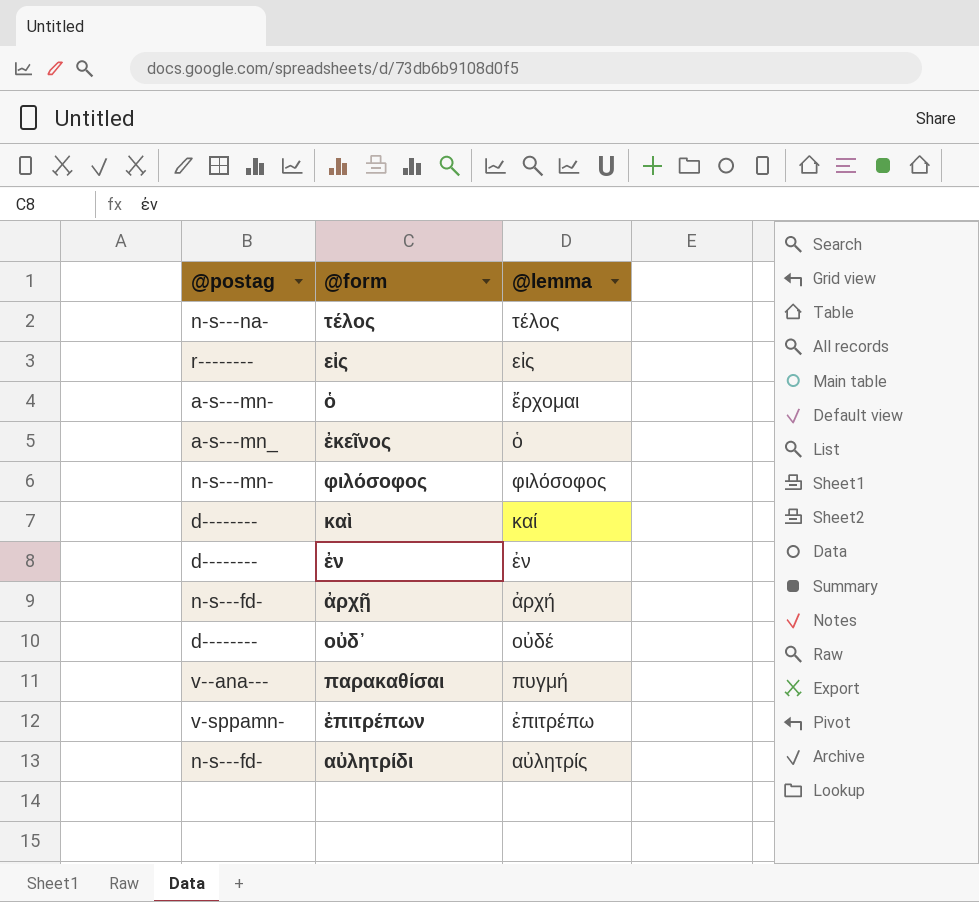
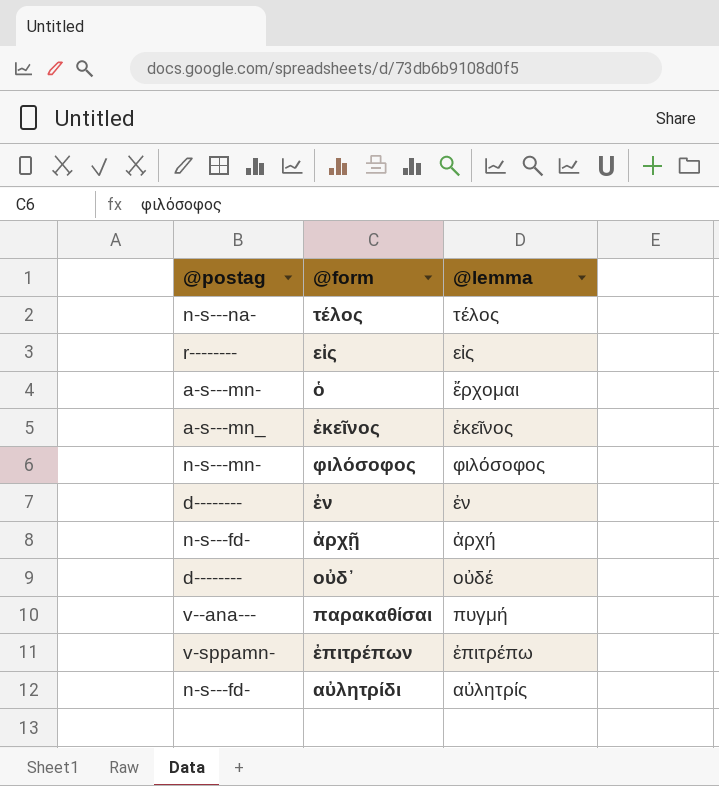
row καὶ: d-------- | καί -> none
ἐκεῖνος | @lemma: ὁ -> ἐκεῖνος

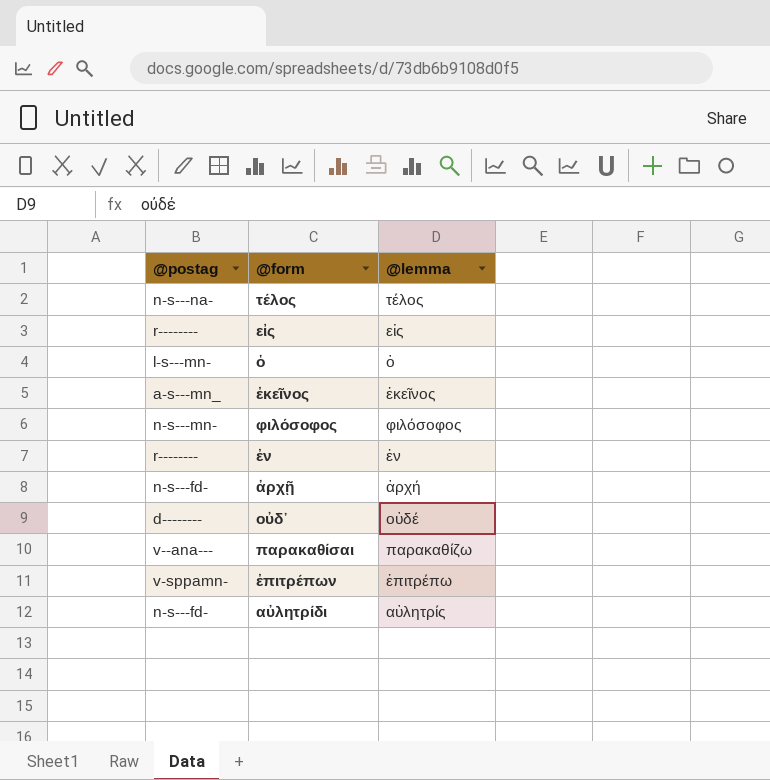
ὁ | @postag: a-s---mn- -> l-s---mn-
ὁ | @lemma: ἔρχομαι -> ὁ
ἐν | @postag: d-------- -> r--------
παρακαθίσαι | @lemma: πυγμή -> παρακαθίζω

